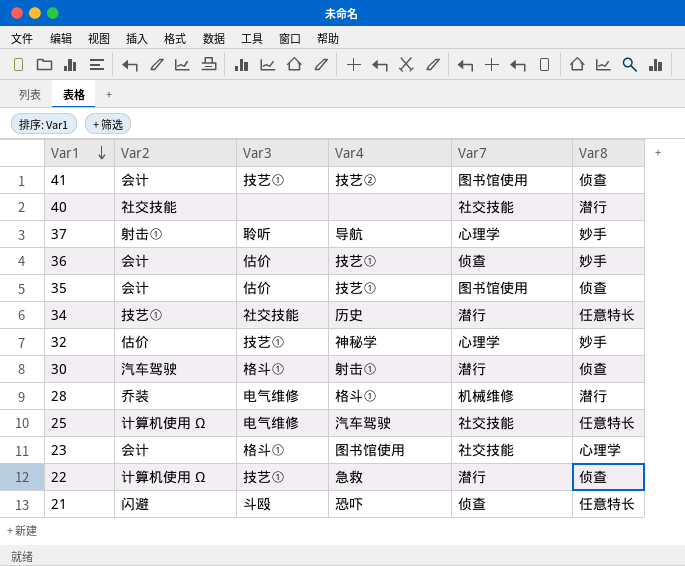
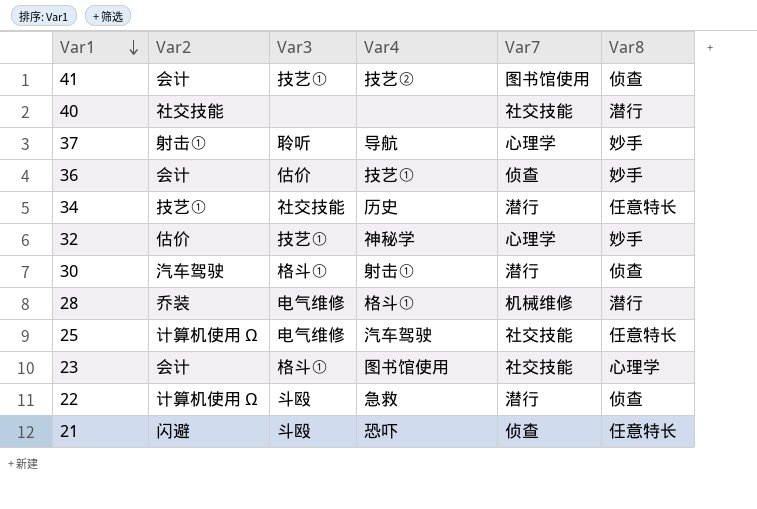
row 35: 会计 | 估价 | 技艺① | 图书馆使用 | 侦查 -> none
22 | Var3: 技艺① -> 斗殴

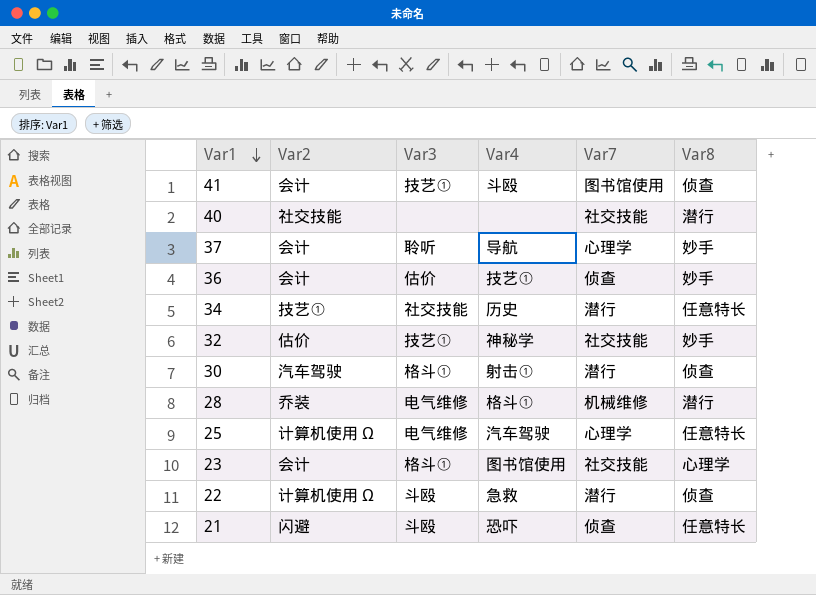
41 | Var4: 技艺② -> 斗殴
37 | Var2: 射击① -> 会计
32 | Var7: 心理学 -> 社交技能
25 | Var7: 社交技能 -> 心理学

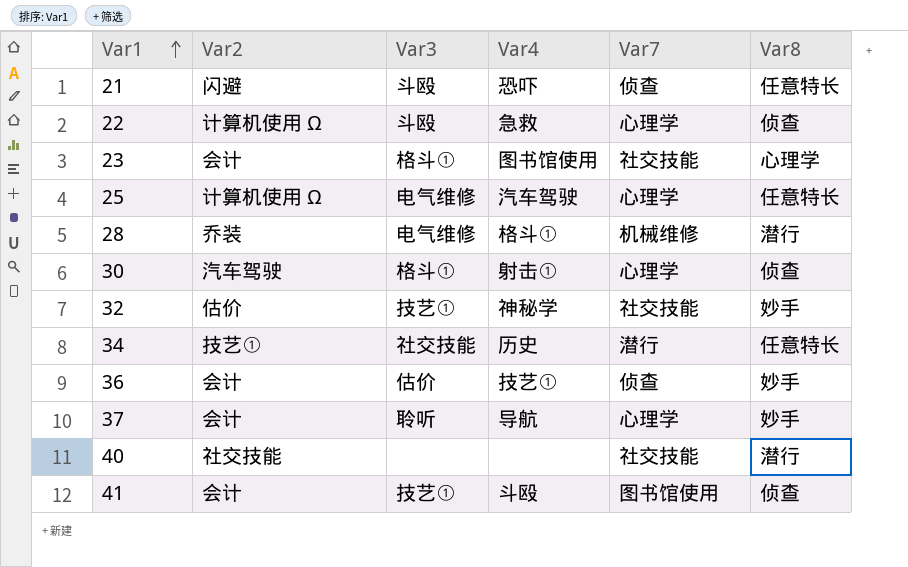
row order: Var1 descending -> Var1 ascending
22 | Var7: 潜行 -> 心理学
30 | Var7: 潜行 -> 心理学

